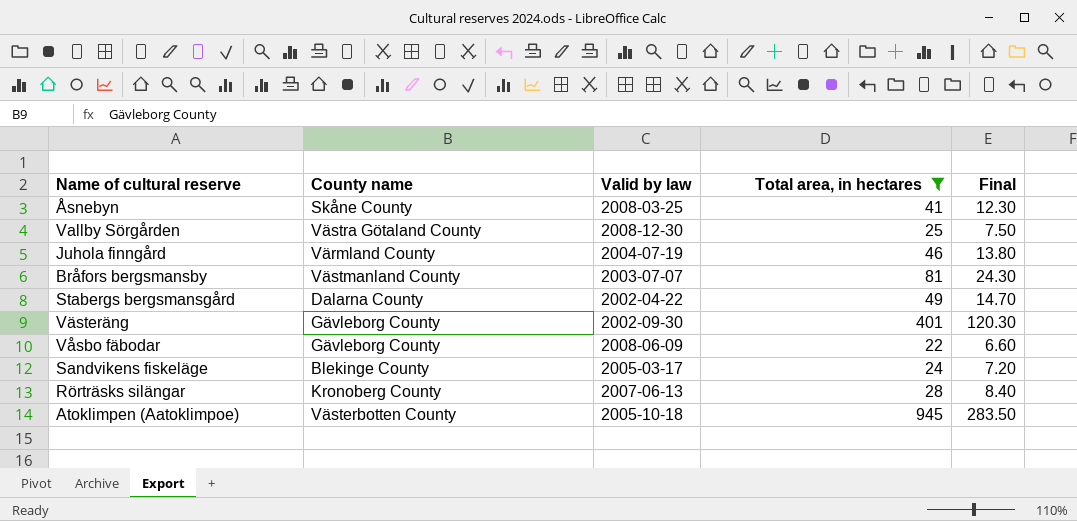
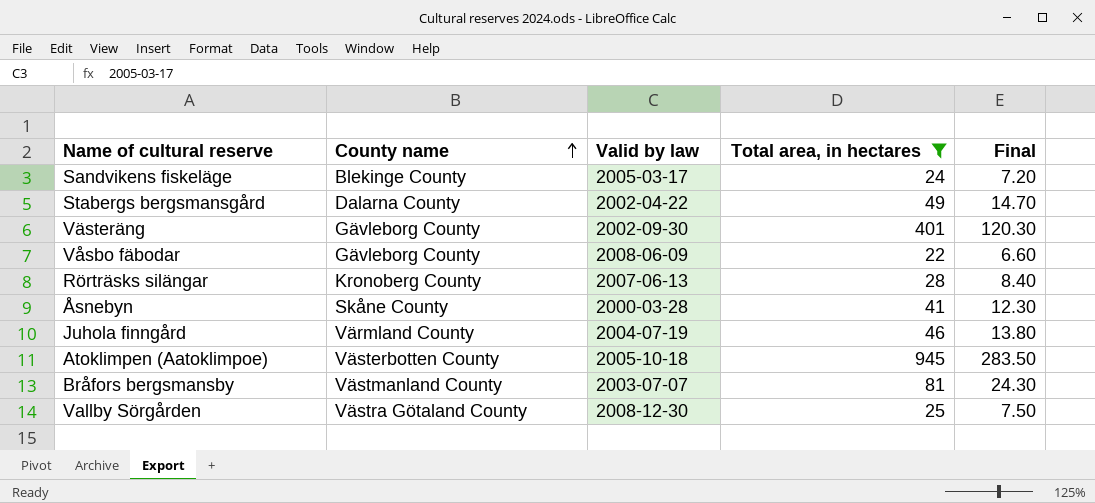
row order: none -> County name ascending
Åsnebyn | Valid by law: 2008-03-25 -> 2000-03-28

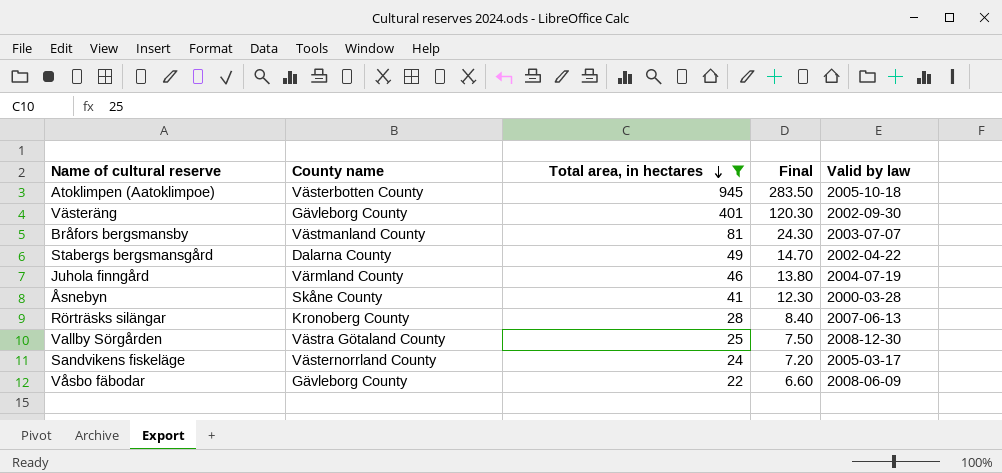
row order: County name ascending -> Total area, in hectares descending
column Valid by law | position: 3 -> 5
Sandvikens fiskeläge | County name: Blekinge County -> Västernorrland County

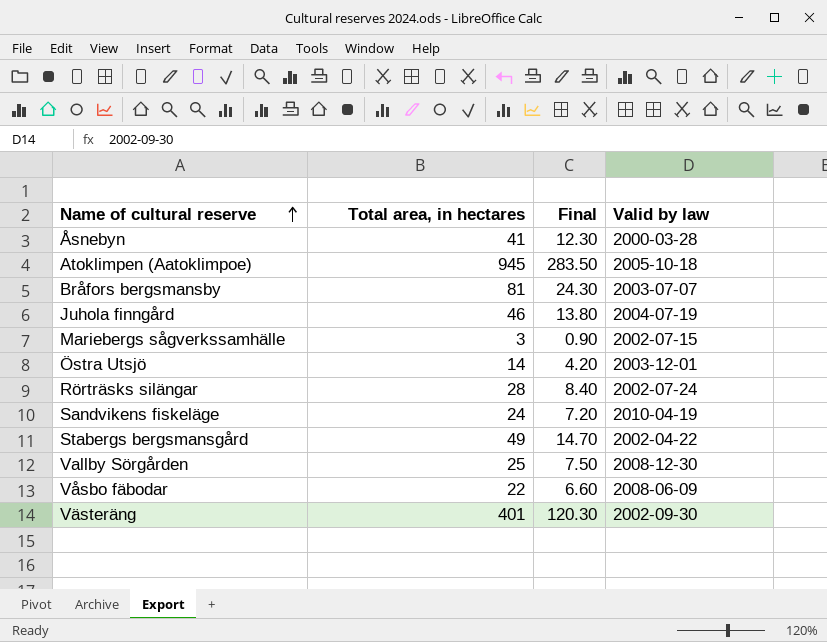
filter: Total area, in hectares >= 22 -> none
row order: Total area, in hectares descending -> Name of cultural reserve ascending
column County name | position: 2 -> none
Rörträsks silängar | Valid by law: 2007-06-13 -> 2002-07-24
Sandvikens fiskeläge | Valid by law: 2005-03-17 -> 2010-04-19

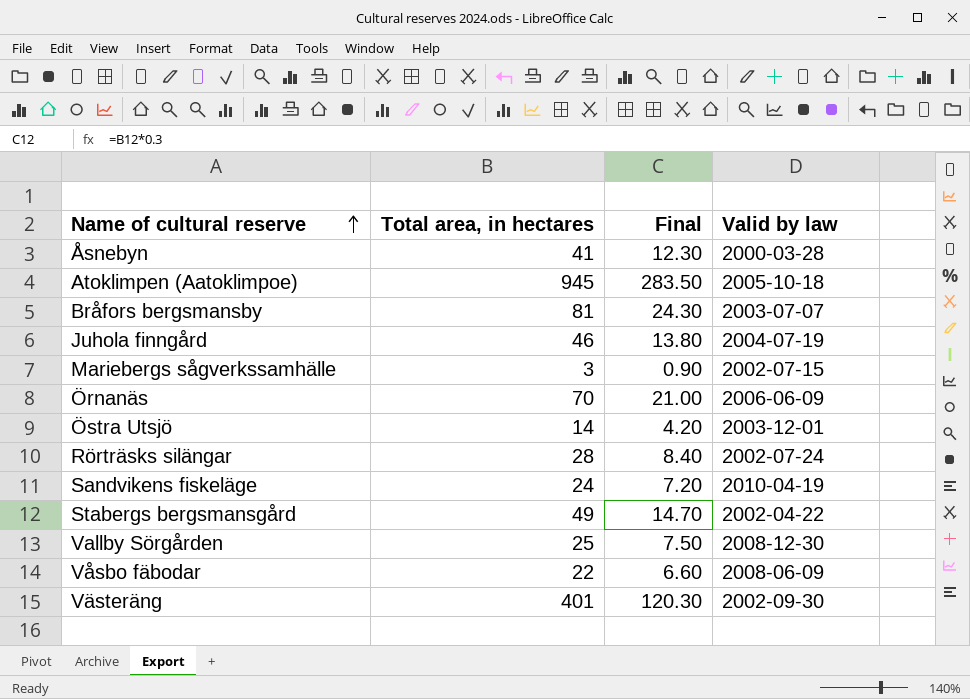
row Örnanäs: none -> 70 | 21.00 | 2006-06-09

